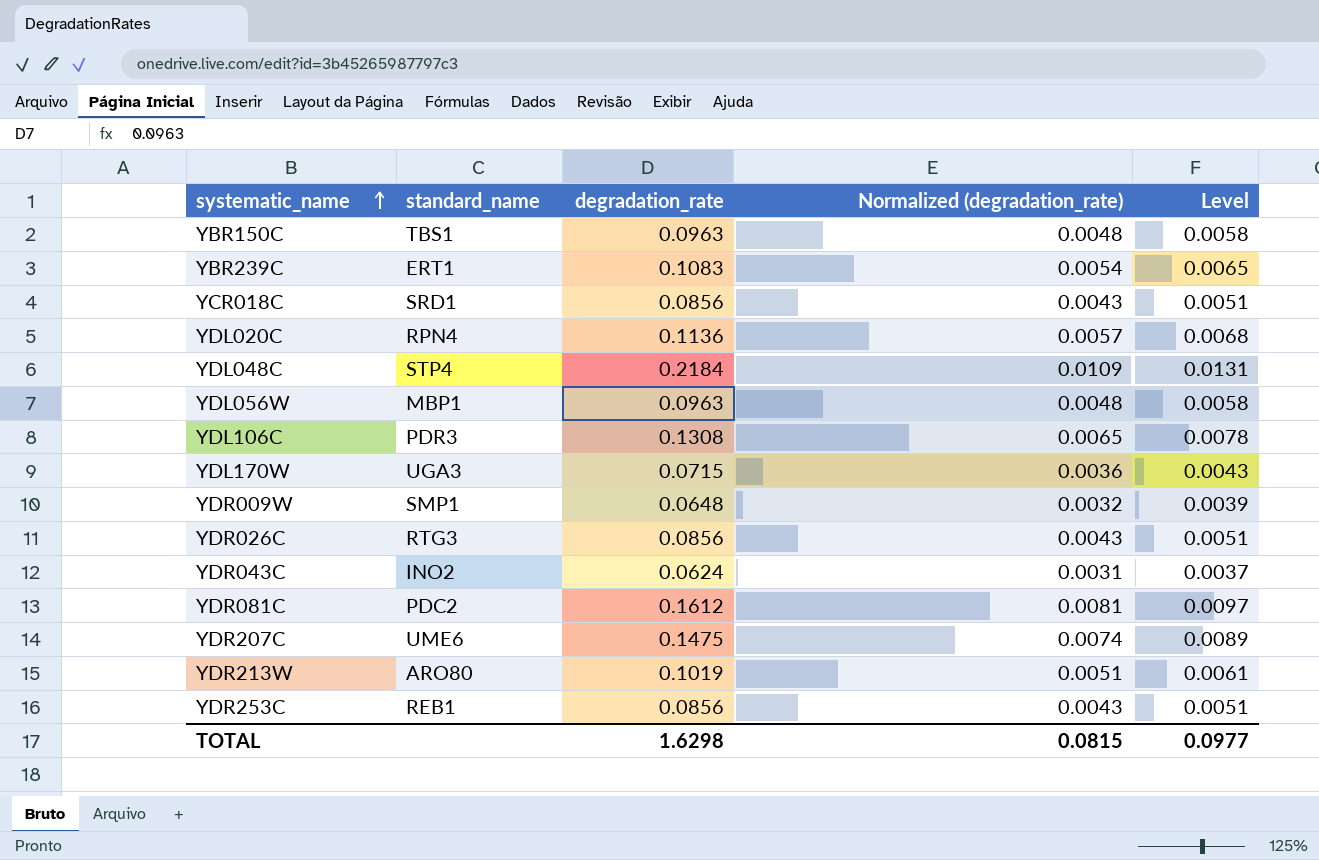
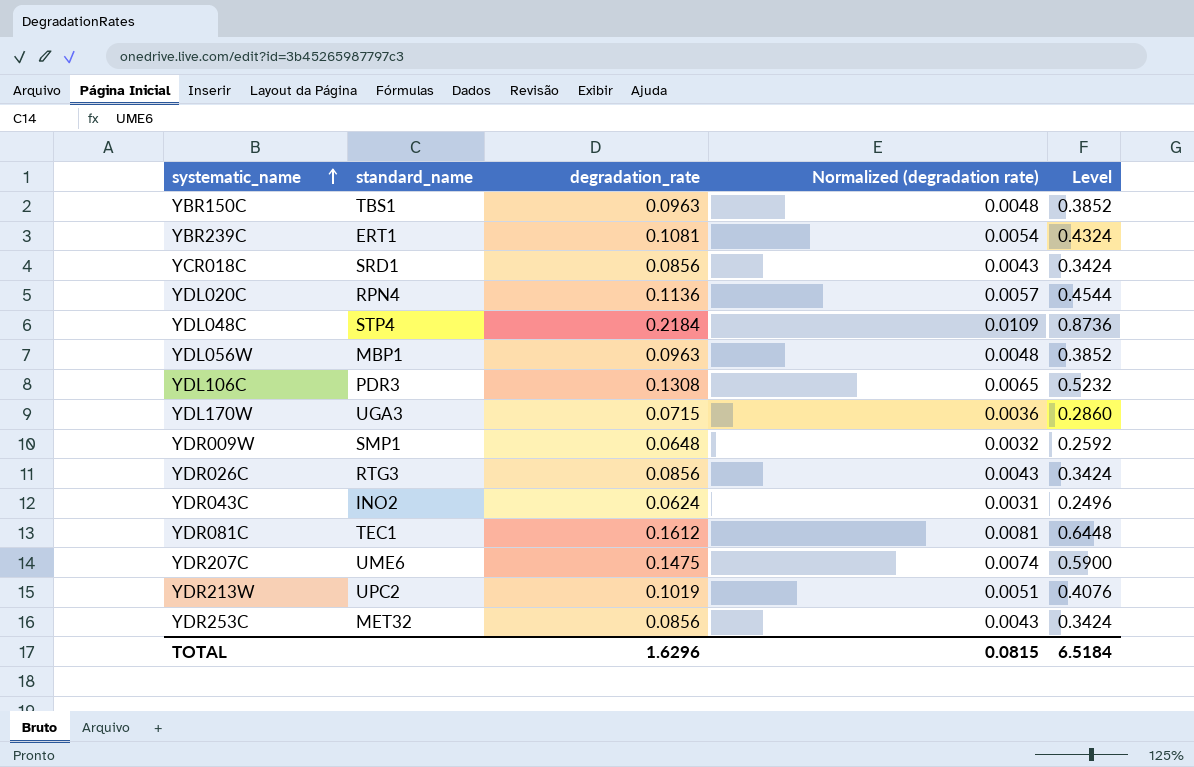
column name: Normalized (degradation_rate) -> Normalized (degradation rate)
column Level | formula: [degradation_rate] * 0.06 -> [degradation_rate] * 4
YBR239C | degradation_rate: 0.1083 -> 0.1081
YDR081C | standard_name: PDC2 -> TEC1
YDR213W | standard_name: ARO80 -> UPC2
YDR253C | standard_name: REB1 -> MET32
TOTAL | degradation_rate: 1.6298 -> 1.6296
TOTAL | Level: 0.0977 -> 6.5184

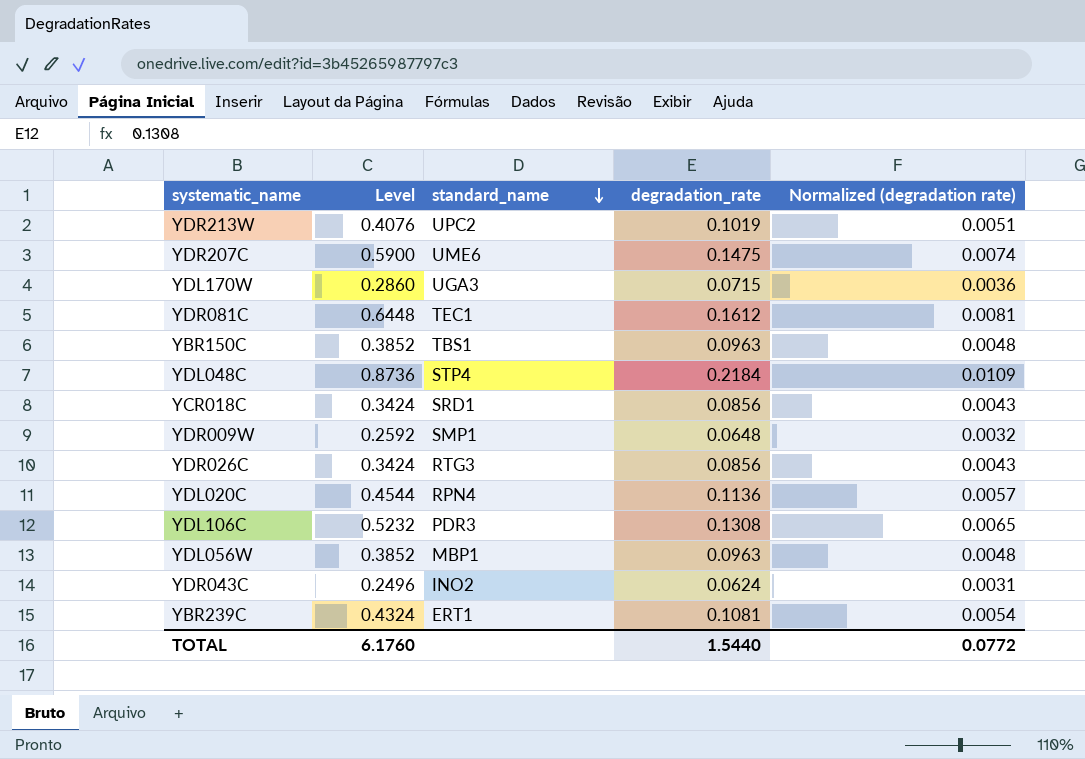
row order: systematic_name ascending -> standard_name descending
column Level | position: 5 -> 2
row YDR253C: MET32 | 0.0856 | 0.0043 | 0.3424 -> none
TOTAL | Level: 6.5184 -> 6.1760
TOTAL | degradation_rate: 1.6296 -> 1.5440
TOTAL | Normalized (degradation rate): 0.0815 -> 0.0772

